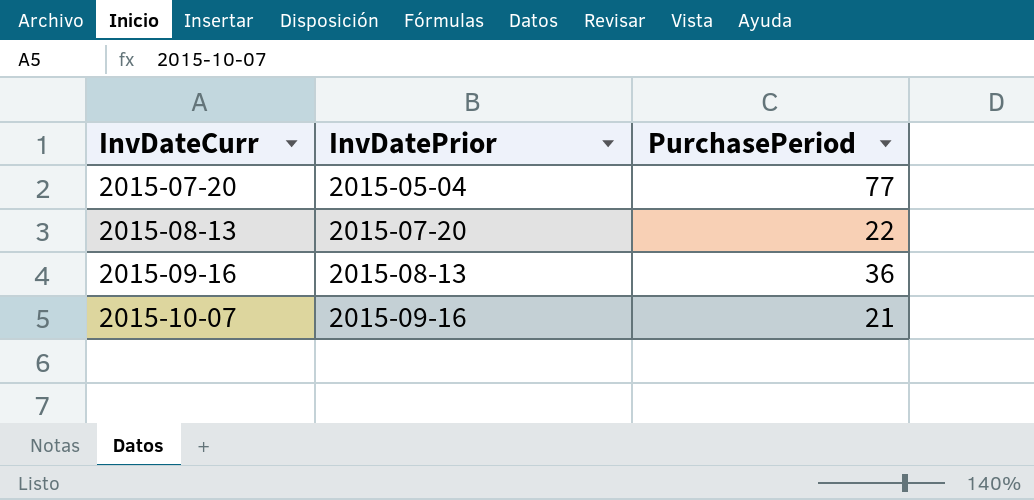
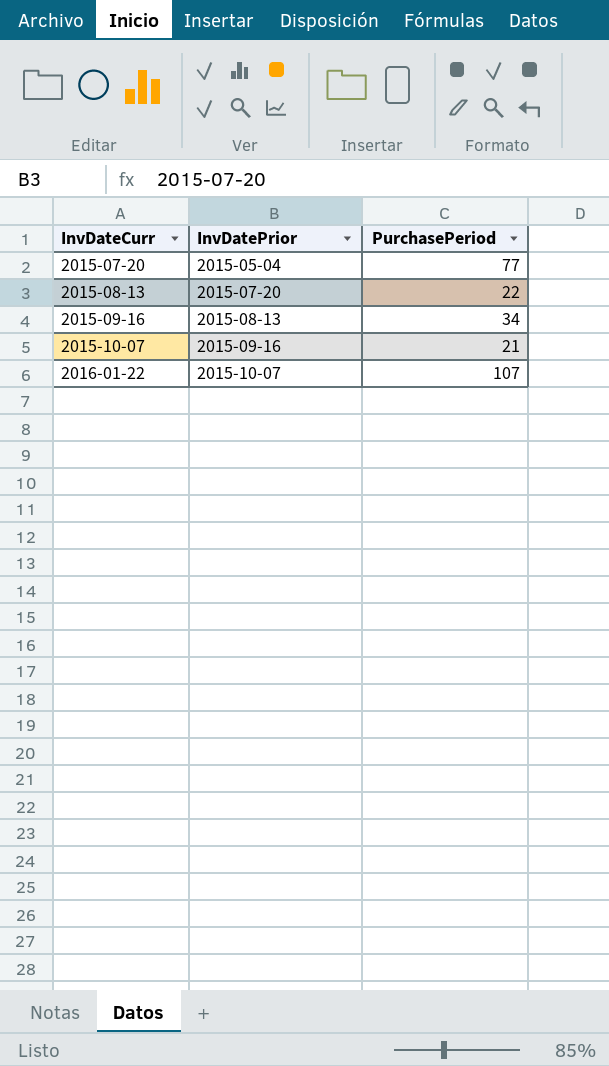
2015-09-16 | PurchasePeriod: 36 -> 34
row 2016-01-22: none -> 2015-10-07 | 107

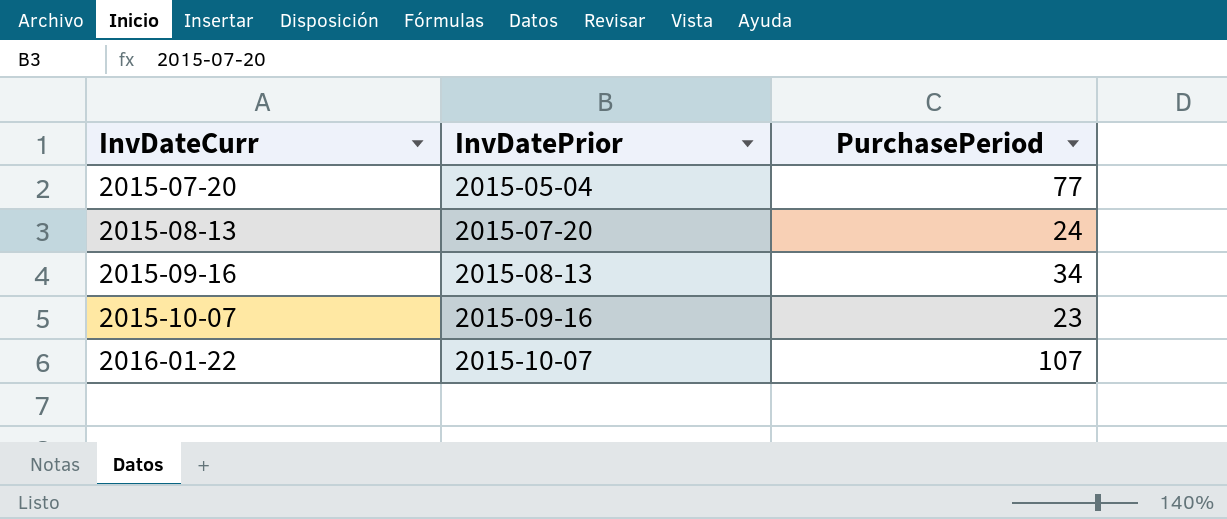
2015-08-13 | PurchasePeriod: 22 -> 24
2015-10-07 | PurchasePeriod: 21 -> 23

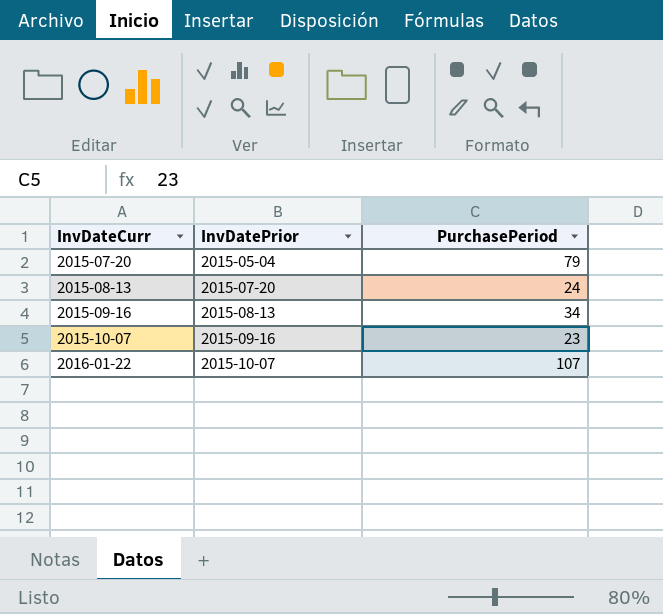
2015-07-20 | PurchasePeriod: 77 -> 79

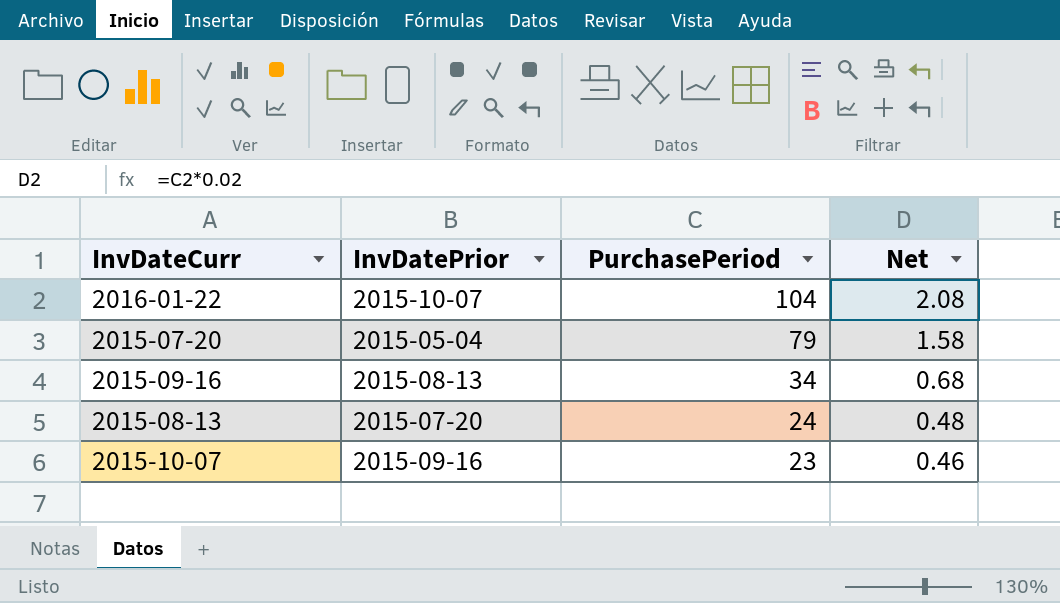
row order: InvDateCurr ascending -> PurchasePeriod descending
column Net | formula: none -> [PurchasePeriod] * 0.02
2016-01-22 | PurchasePeriod: 107 -> 104

